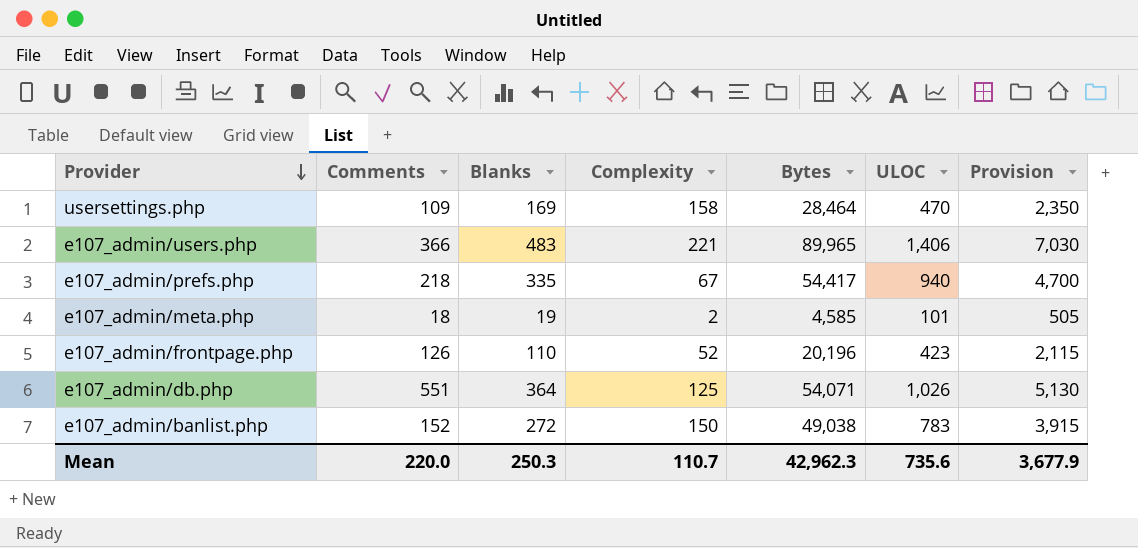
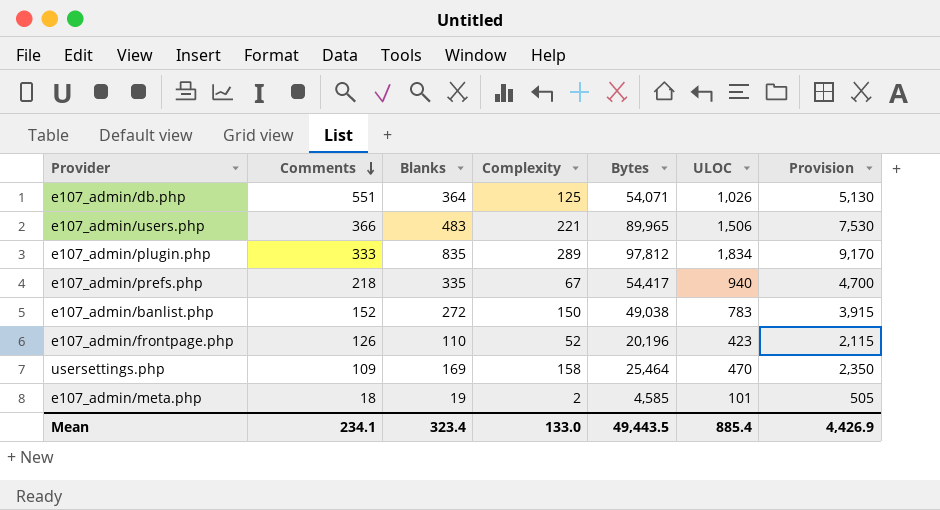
row order: Provider descending -> Comments descending
e107_admin/users.php | ULOC: 1,406 -> 1,506
e107_admin/users.php | Provision: 7,030 -> 7,530
row e107_admin/plugin.php: none -> 333 | 835 | 289 | 97,812 | 1,834 | 9,170
usersettings.php | Bytes: 28,464 -> 25,464
Mean | Comments: 220.0 -> 234.1
Mean | Blanks: 250.3 -> 323.4
Mean | Complexity: 110.7 -> 133.0
Mean | Bytes: 42,962.3 -> 49,443.5
Mean | ULOC: 735.6 -> 885.4
Mean | Provision: 3,677.9 -> 4,426.9

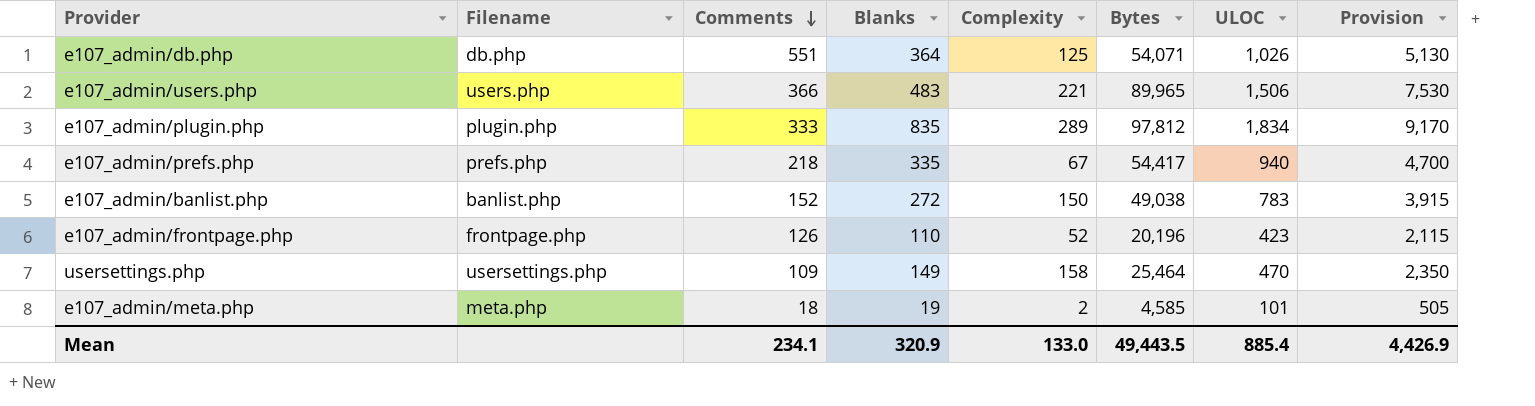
column Filename | position: none -> 2
usersettings.php | Blanks: 169 -> 149
Mean | Blanks: 323.4 -> 320.9

